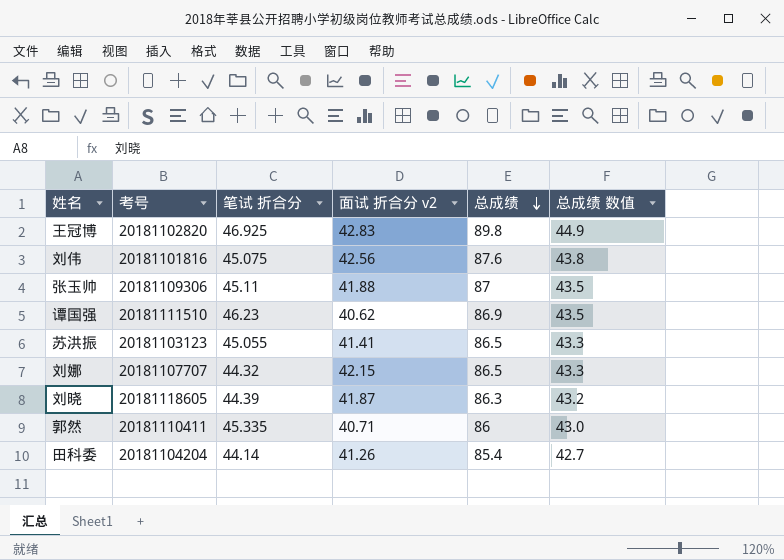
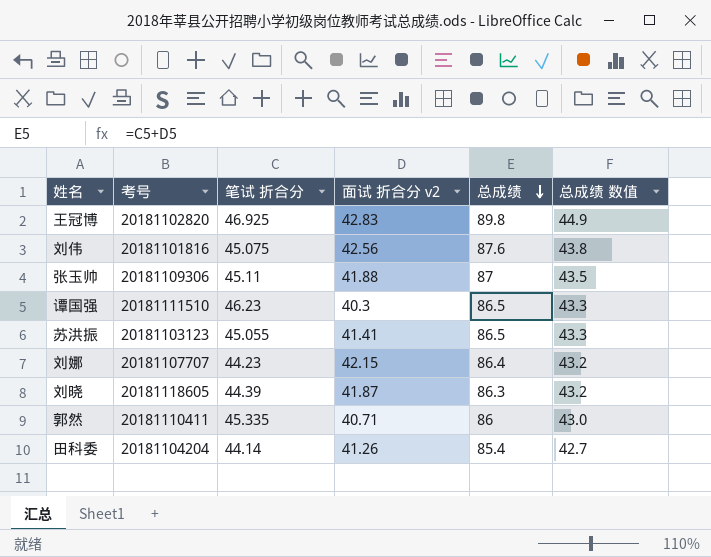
谭国强 | 面试 折合分 v2: 40.62 -> 40.3
谭国强 | 总成绩: 86.9 -> 86.5
谭国强 | 总成绩 数值: 43.5 -> 43.3
刘娜 | 笔试 折合分: 44.32 -> 44.23
刘娜 | 总成绩: 86.5 -> 86.4
刘娜 | 总成绩 数值: 43.3 -> 43.2

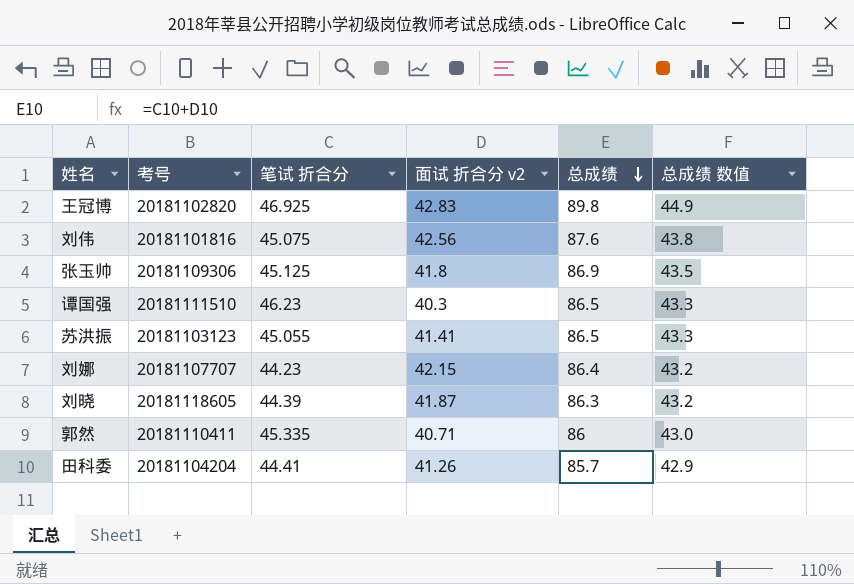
张玉帅 | 笔试 折合分: 45.11 -> 45.125
张玉帅 | 面试 折合分 v2: 41.88 -> 41.8
张玉帅 | 总成绩: 87 -> 86.9
田科委 | 笔试 折合分: 44.14 -> 44.41
田科委 | 总成绩: 85.4 -> 85.7
田科委 | 总成绩 数值: 42.7 -> 42.9

